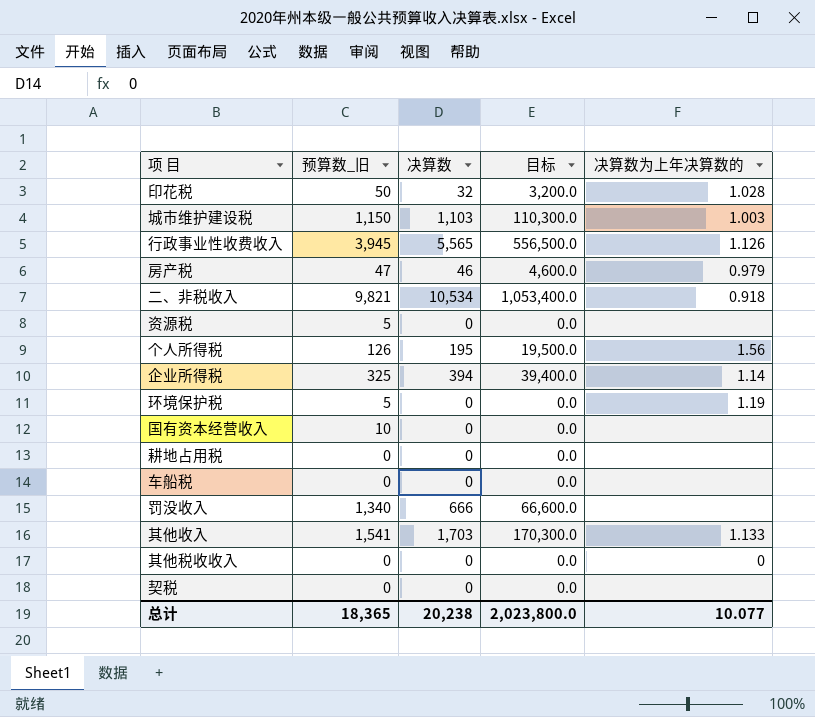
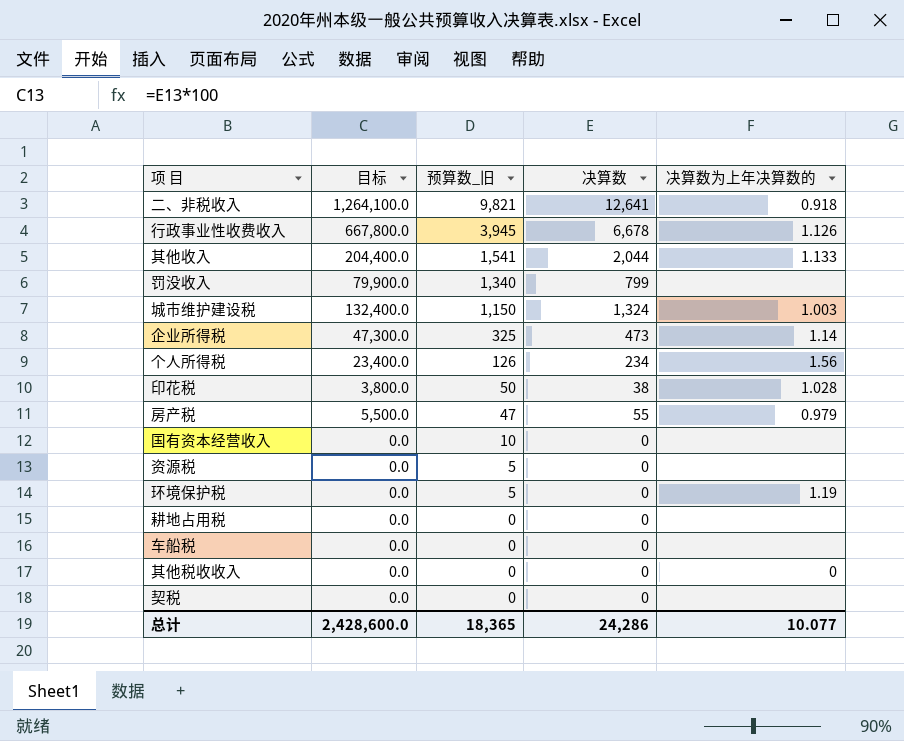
row order: none -> 预算数_旧 descending
column 目标 | position: 4 -> 2
二、非税收入 | 目标: 1,053,400.0 -> 1,264,100.0
二、非税收入 | 决算数: 10,534 -> 12,641
行政事业性收费收入 | 目标: 556,500.0 -> 667,800.0
行政事业性收费收入 | 决算数: 5,565 -> 6,678
其他收入 | 目标: 170,300.0 -> 204,400.0
其他收入 | 决算数: 1,703 -> 2,044
罚没收入 | 目标: 66,600.0 -> 79,900.0
罚没收入 | 决算数: 666 -> 799
城市维护建设税 | 目标: 110,300.0 -> 132,400.0
城市维护建设税 | 决算数: 1,103 -> 1,324
企业所得税 | 目标: 39,400.0 -> 47,300.0
企业所得税 | 决算数: 394 -> 473
个人所得税 | 目标: 19,500.0 -> 23,400.0
个人所得税 | 决算数: 195 -> 234
印花税 | 目标: 3,200.0 -> 3,800.0
印花税 | 决算数: 32 -> 38
房产税 | 目标: 4,600.0 -> 5,500.0
房产税 | 决算数: 46 -> 55
总计 | 目标: 2,023,800.0 -> 2,428,600.0
总计 | 决算数: 20,238 -> 24,286

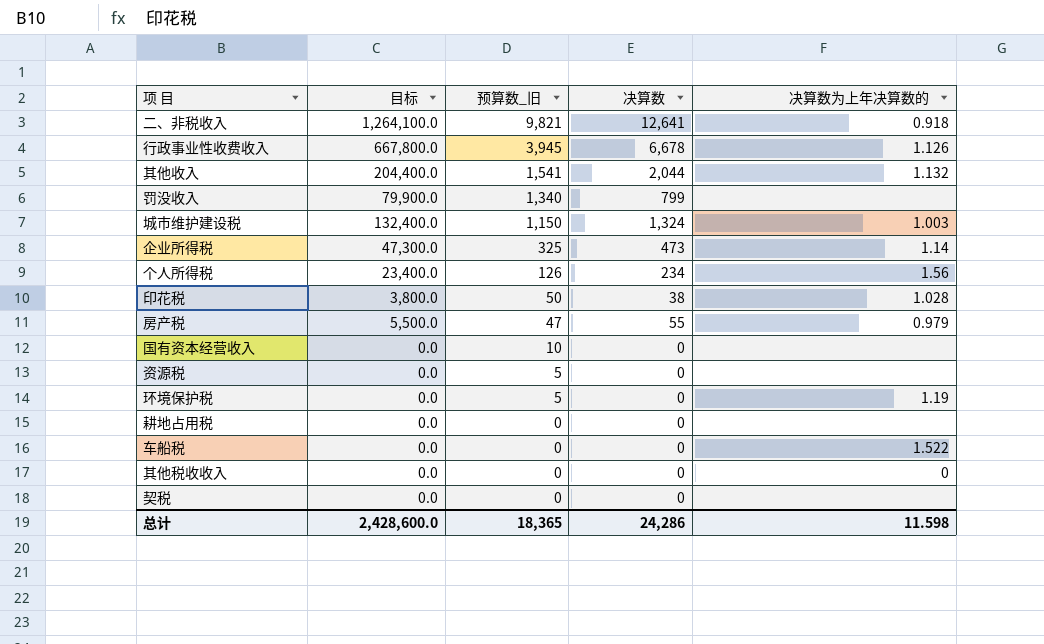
其他收入 | 决算数为上年决算数的: 1.133 -> 1.132
车船税 | 决算数为上年决算数的: none -> 1.522
总计 | 决算数为上年决算数的: 10.077 -> 11.598

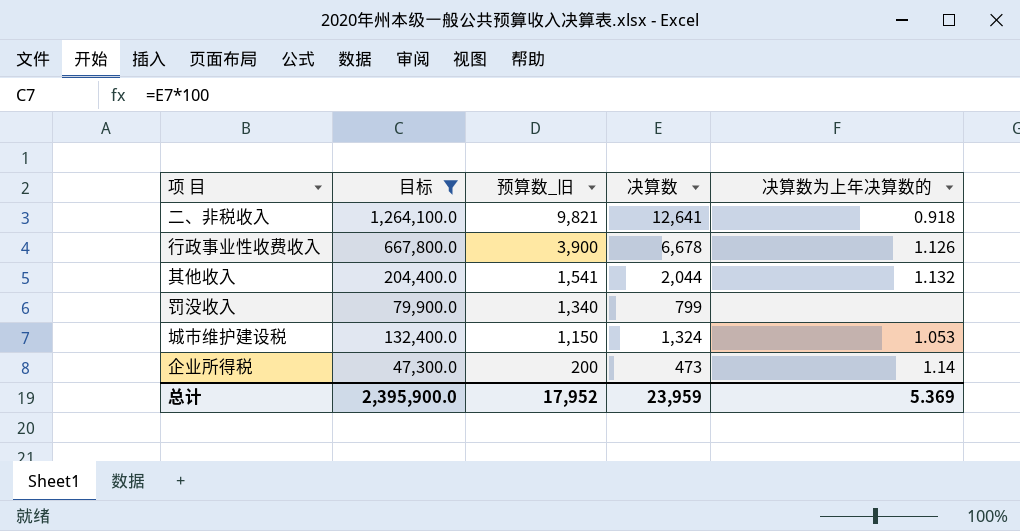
filter: none -> 目标 >= 47,300.0
行政事业性收费收入 | 预算数_旧: 3,945 -> 3,900
城市维护建设税 | 决算数为上年决算数的: 1.003 -> 1.053
企业所得税 | 预算数_旧: 325 -> 200
总计 | 目标: 2,428,600.0 -> 2,395,900.0
总计 | 预算数_旧: 18,365 -> 17,952
总计 | 决算数: 24,286 -> 23,959
总计 | 决算数为上年决算数的: 11.598 -> 5.369

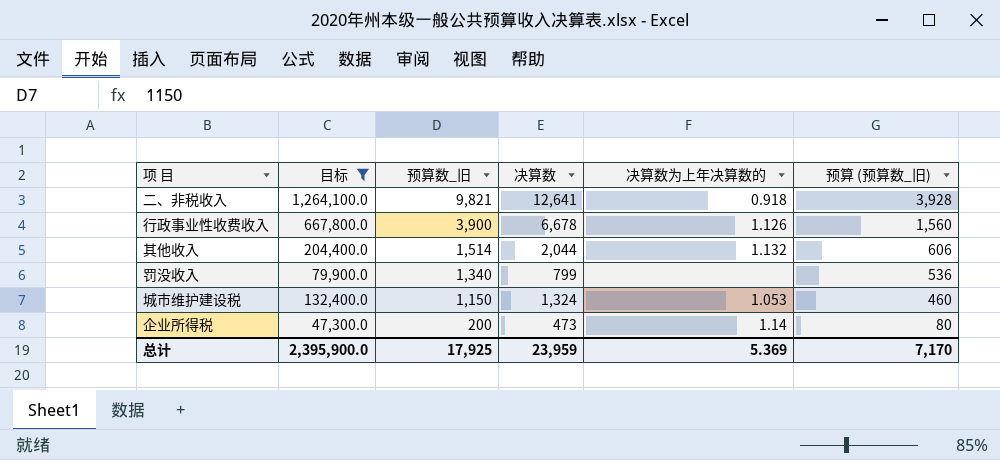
column 预算 (预算数_旧) | formula: none -> [预算数_旧] * 0.4
其他收入 | 预算数_旧: 1,541 -> 1,514
总计 | 预算数_旧: 17,952 -> 17,925

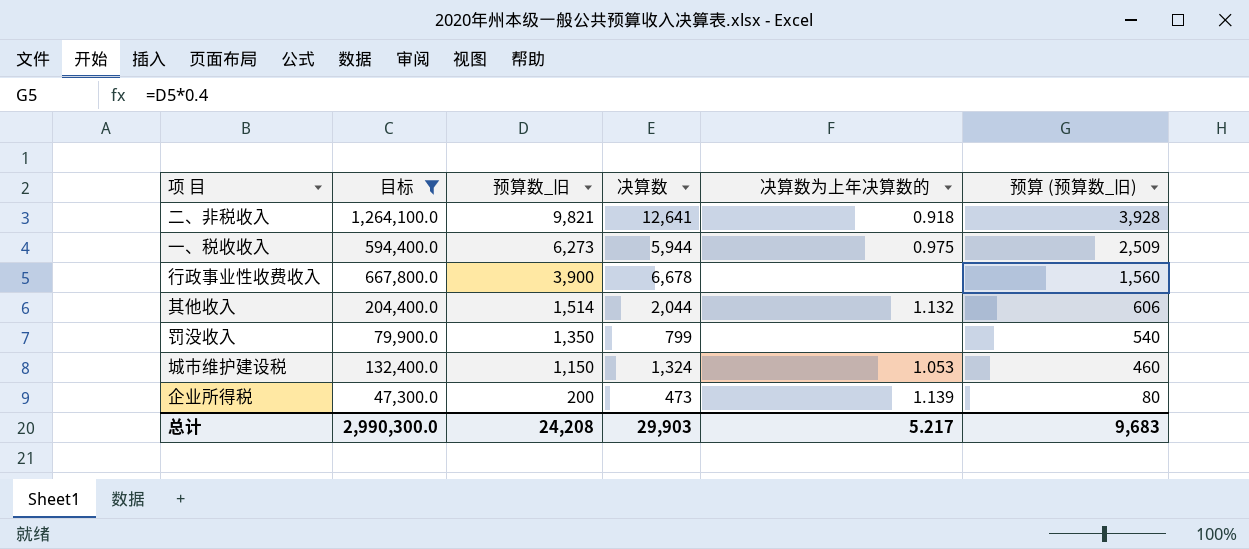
row 一、税收收入: none -> 594,400.0 | 6,273 | 5,944 | 0.975 | 2,509
行政事业性收费收入 | 决算数为上年决算数的: 1.126 -> none
罚没收入 | 预算数_旧: 1,340 -> 1,350
罚没收入 | 预算 (预算数_旧): 536 -> 540
企业所得税 | 决算数为上年决算数的: 1.14 -> 1.139
总计 | 目标: 2,395,900.0 -> 2,990,300.0
总计 | 预算数_旧: 17,925 -> 24,208
总计 | 决算数: 23,959 -> 29,903
总计 | 决算数为上年决算数的: 5.369 -> 5.217
总计 | 预算 (预算数_旧): 7,170 -> 9,683

